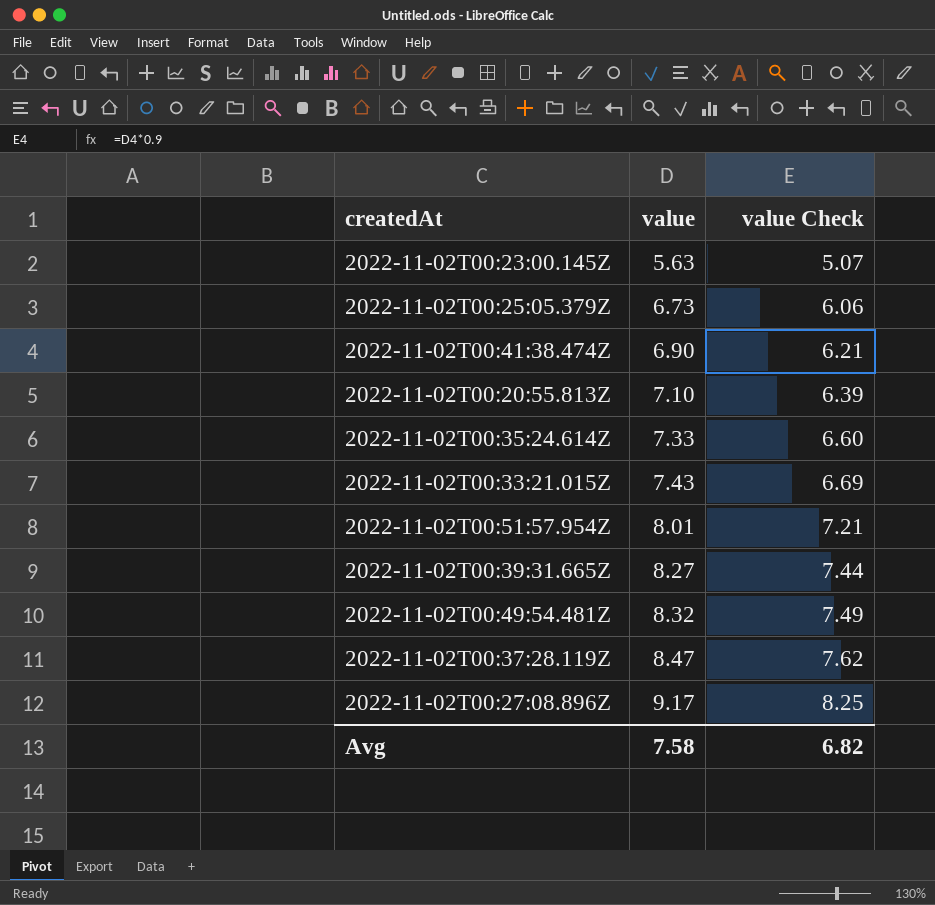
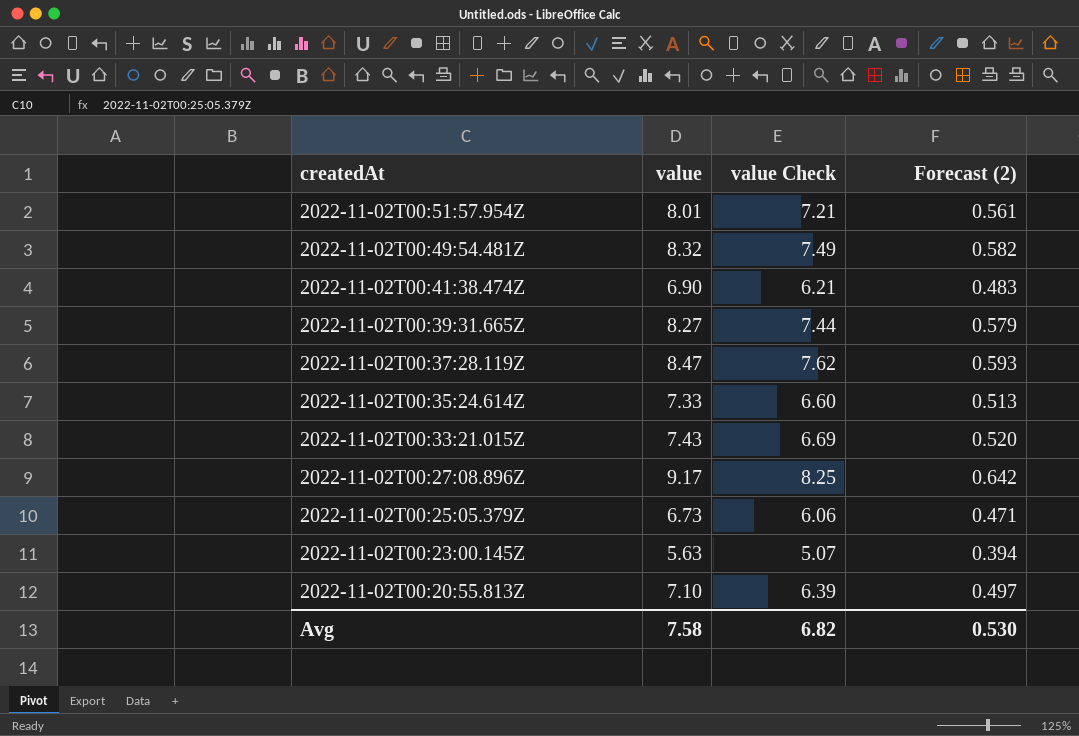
row order: value ascending -> createdAt descending
column Forecast (2) | formula: none -> [value] * 0.07

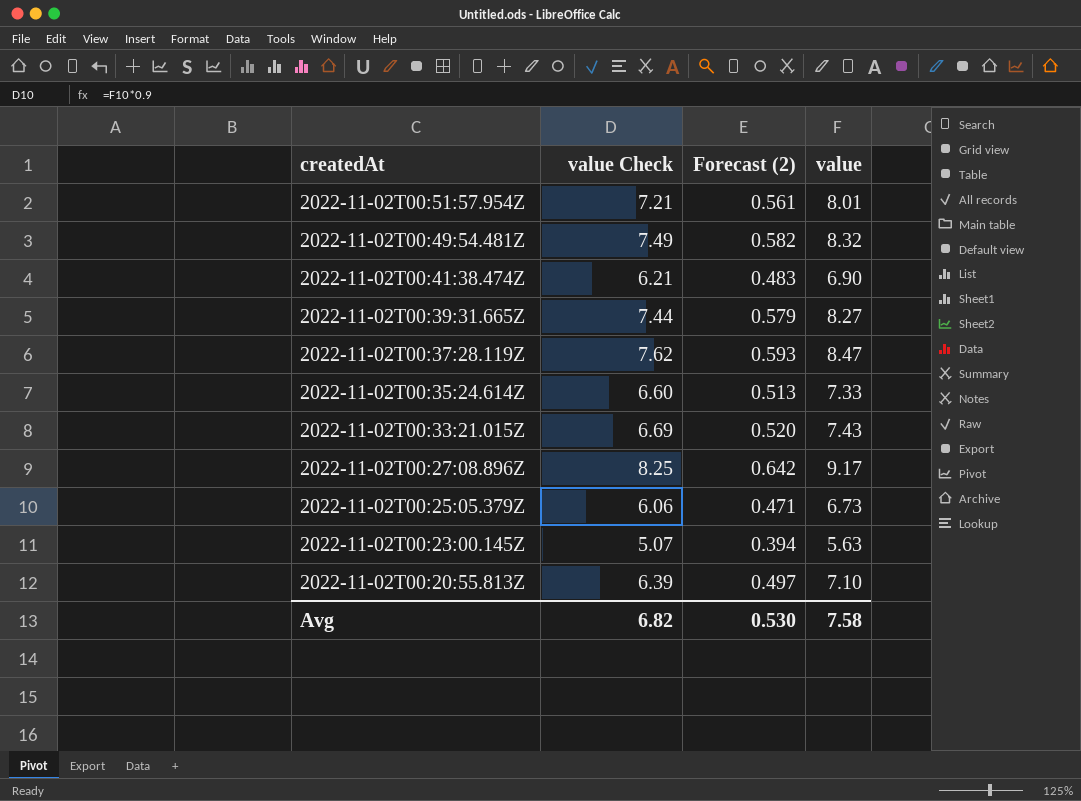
column value | position: 2 -> 4

